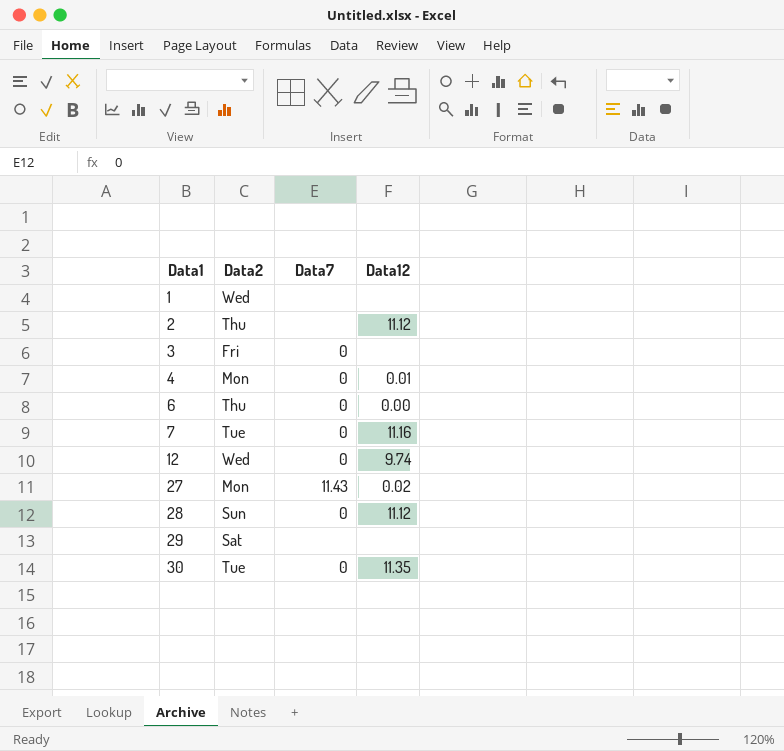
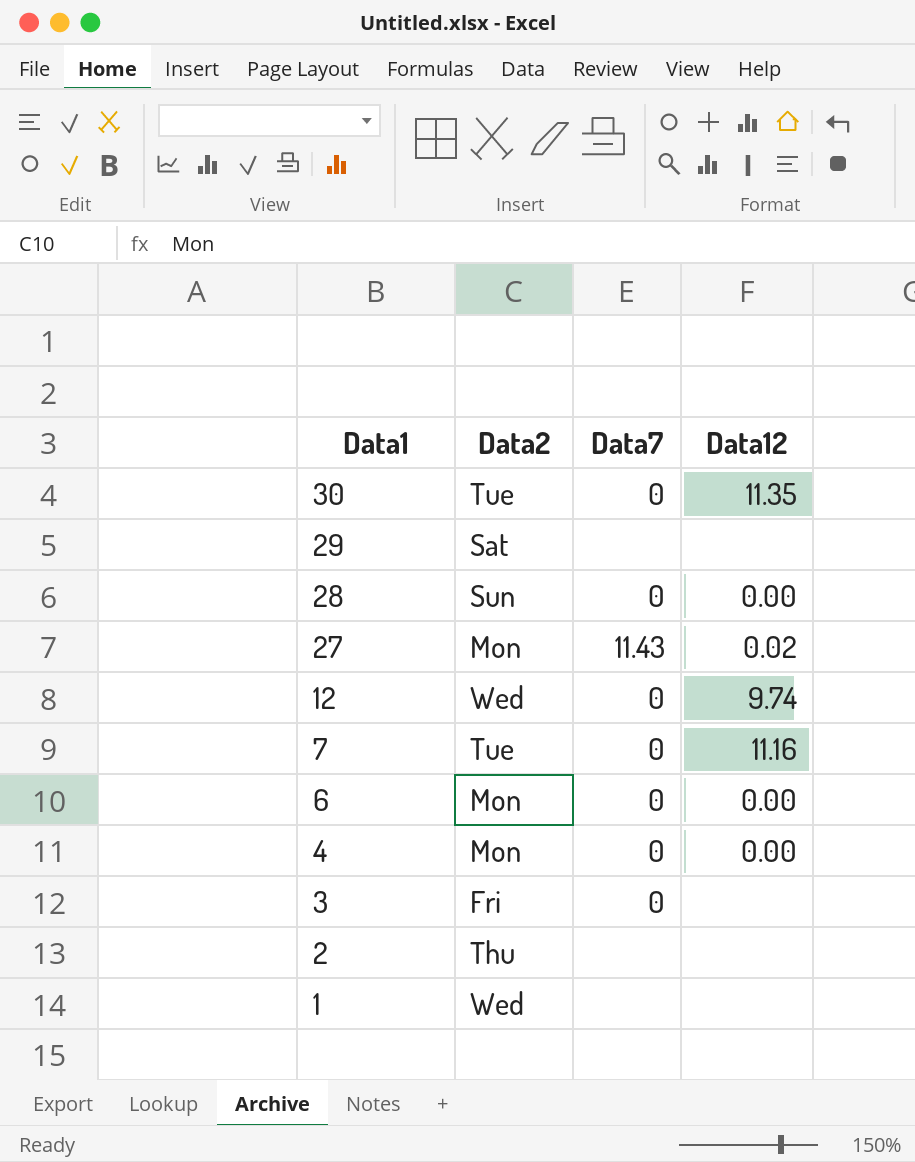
row order: Data1 ascending -> Data1 descending
28 | Data12: 11.12 -> 0.00
6 | Data2: Thu -> Mon
4 | Data12: 0.01 -> 0.00
2 | Data12: 11.12 -> none

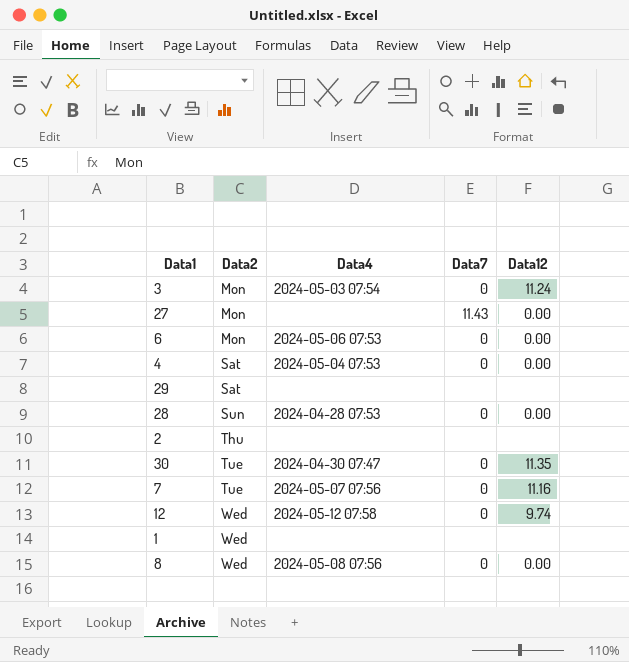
row order: Data1 descending -> Data2 ascending
column Data4 | position: none -> 3
3 | Data2: Fri -> Mon
3 | Data12: none -> 11.24
27 | Data12: 0.02 -> 0.00
4 | Data2: Mon -> Sat
row 8: none -> Wed | 2024-05-08 07:56 | 0 | 0.00

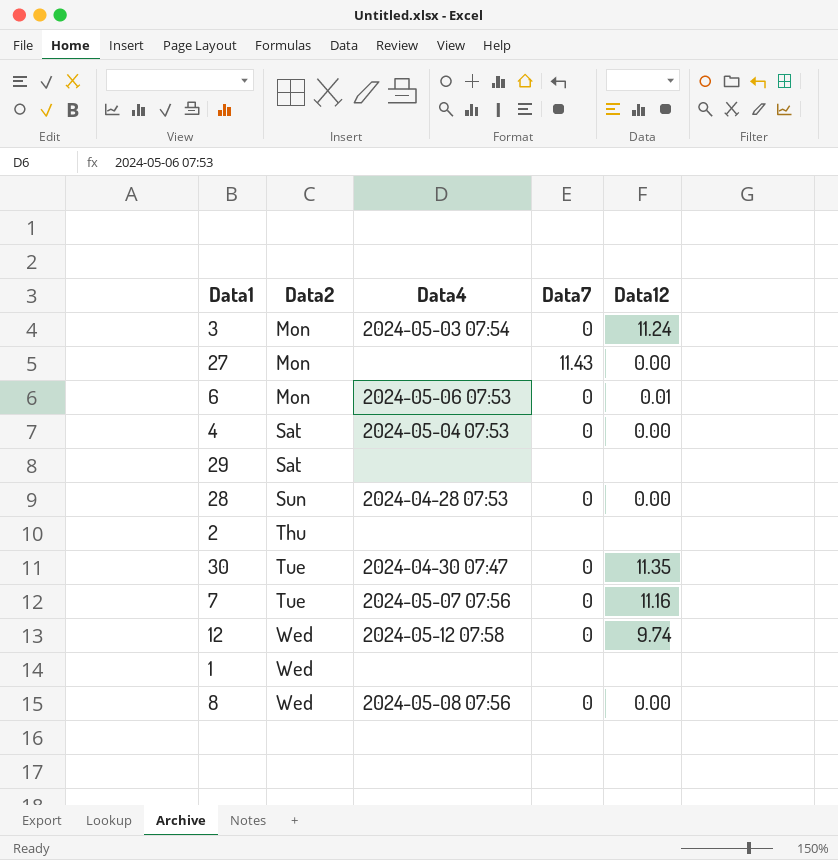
6 | Data12: 0.00 -> 0.01

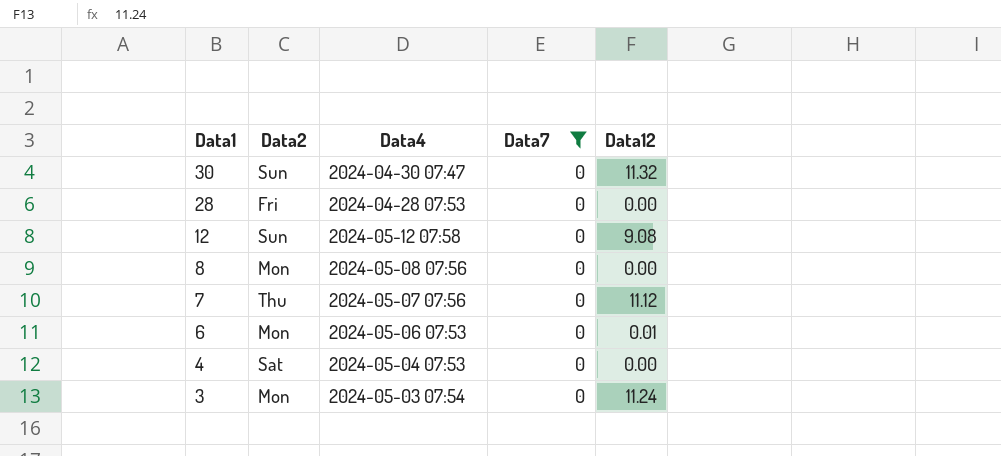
filter: none -> Data7 = 0
row order: Data2 ascending -> Data1 descending
30 | Data2: Tue -> Sun
30 | Data12: 11.35 -> 11.32
28 | Data2: Sun -> Fri
12 | Data2: Wed -> Sun
12 | Data12: 9.74 -> 9.08
8 | Data2: Wed -> Mon
7 | Data2: Tue -> Thu
7 | Data12: 11.16 -> 11.12

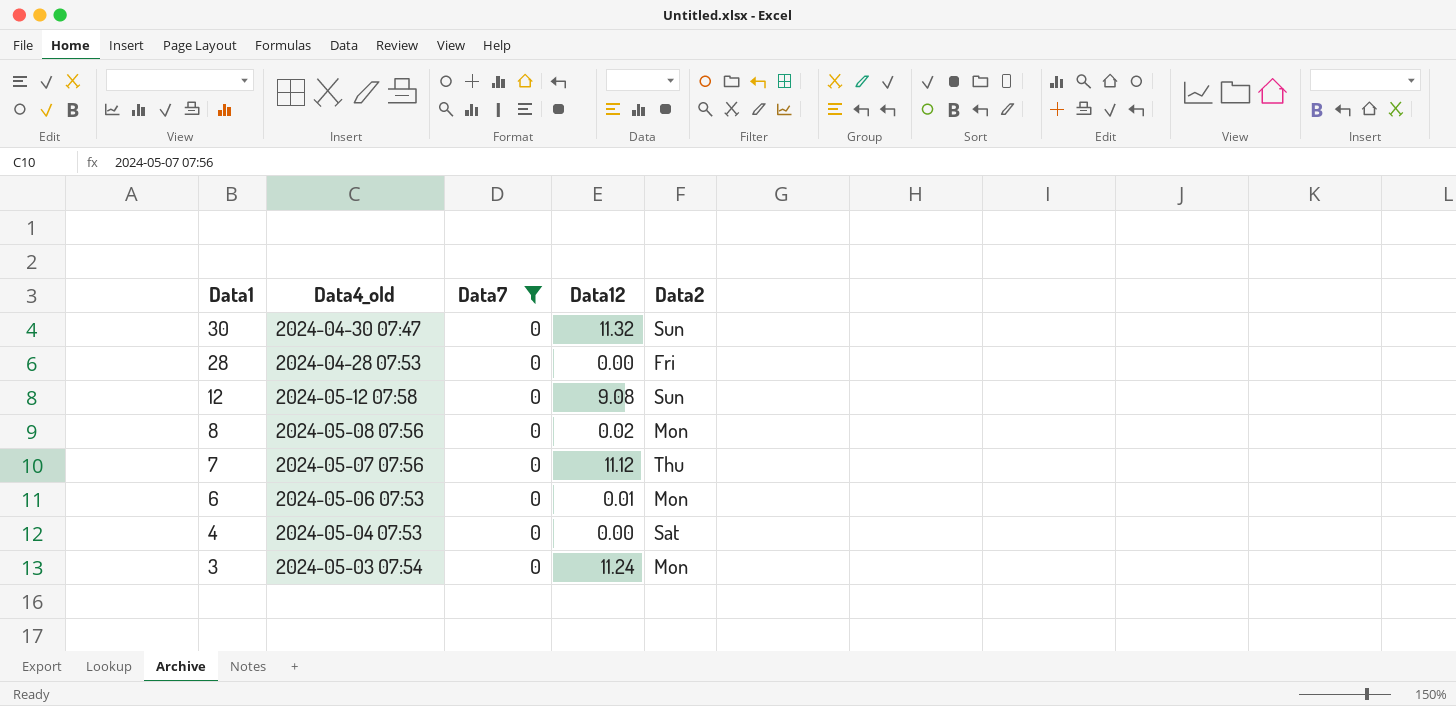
column name: Data4 -> Data4_old
column Data2 | position: 2 -> 5
8 | Data12: 0.00 -> 0.02

